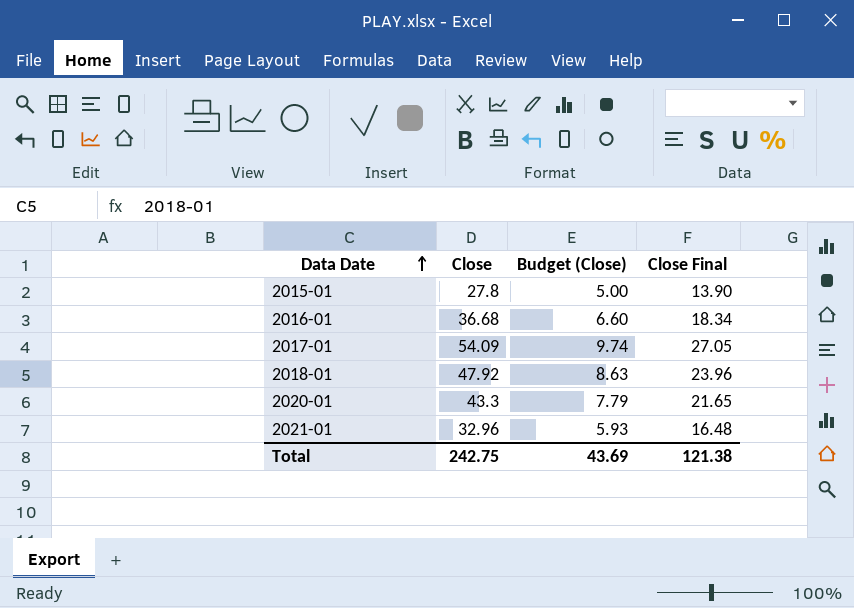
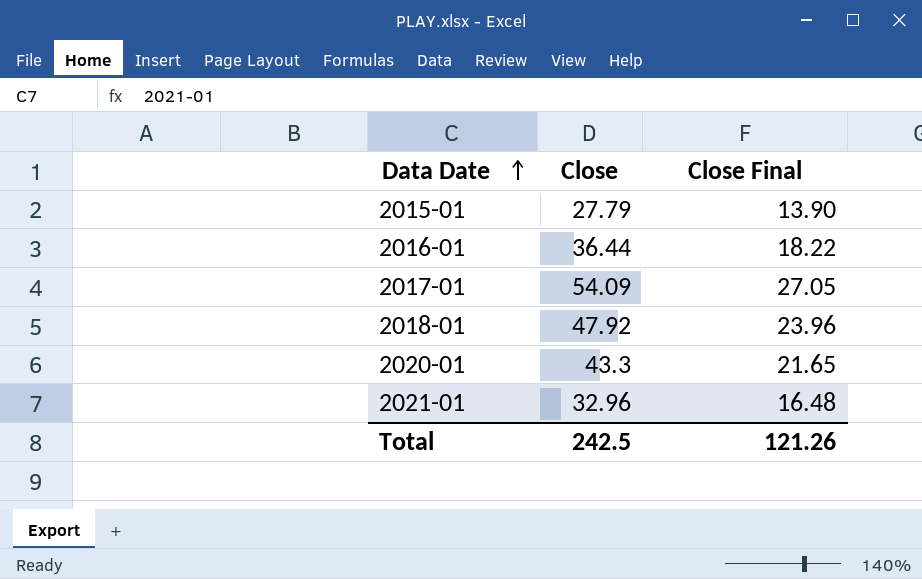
column Budget (Close) | formula: [Close] * 0.18 -> none
2015-01 | Close: 27.8 -> 27.79
2016-01 | Close: 36.68 -> 36.44
2016-01 | Close Final: 18.34 -> 18.22
Total | Close: 242.75 -> 242.5
Total | Close Final: 121.38 -> 121.26

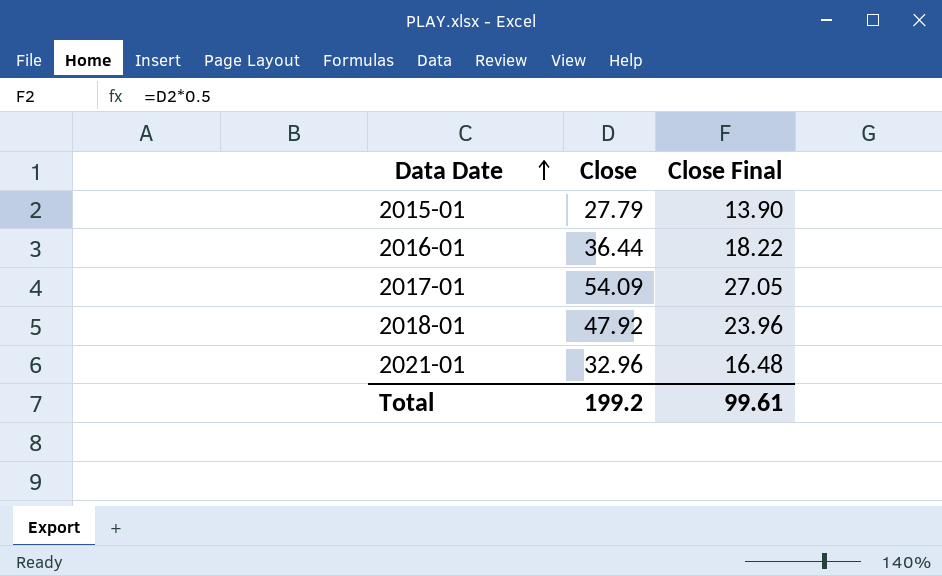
row 2020-01: 43.3 | 21.65 -> none
Total | Close: 242.5 -> 199.2
Total | Close Final: 121.26 -> 99.61

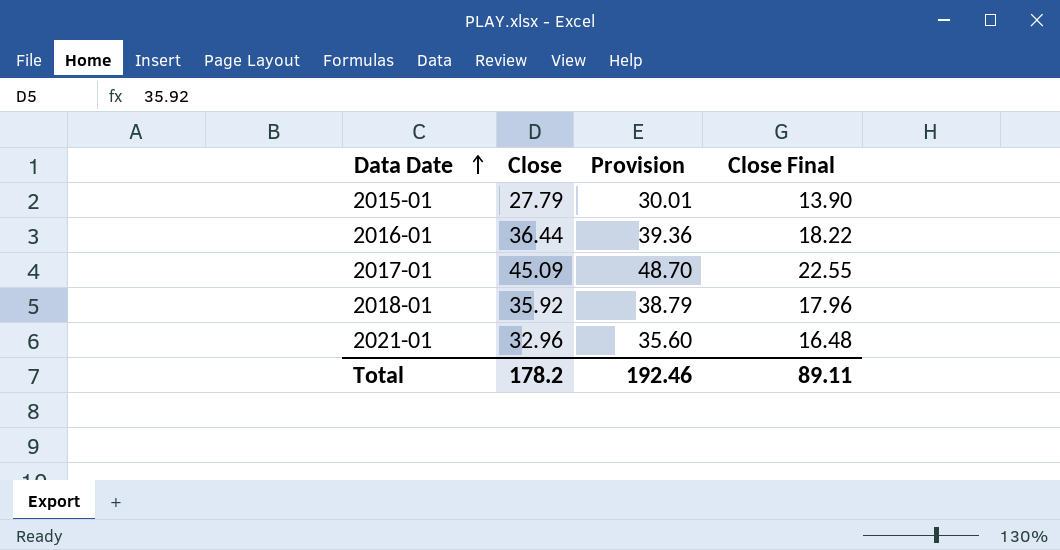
column Provision | formula: none -> [Close] * 1.08
2017-01 | Close: 54.09 -> 45.09
2017-01 | Close Final: 27.05 -> 22.55
2018-01 | Close: 47.92 -> 35.92
2018-01 | Close Final: 23.96 -> 17.96
Total | Close: 199.2 -> 178.2
Total | Close Final: 99.61 -> 89.11

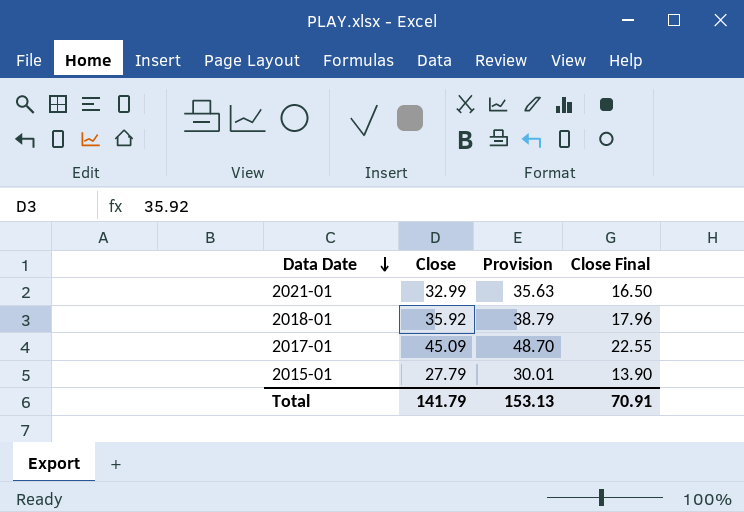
row order: Data Date ascending -> Data Date descending
row 2016-01: 36.44 | 39.36 | 18.22 -> none
2021-01 | Close: 32.96 -> 32.99
2021-01 | Provision: 35.60 -> 35.63
2021-01 | Close Final: 16.48 -> 16.50
Total | Close: 178.2 -> 141.79
Total | Provision: 192.46 -> 153.13
Total | Close Final: 89.11 -> 70.91

